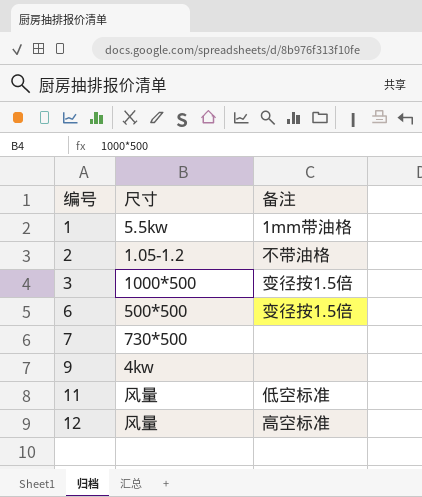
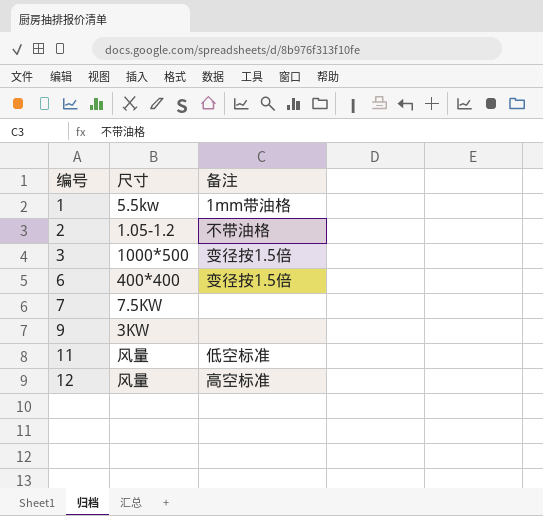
6 | 尺寸: 500*500 -> 400*400
7 | 尺寸: 730*500 -> 7.5KW
9 | 尺寸: 4kw -> 3KW

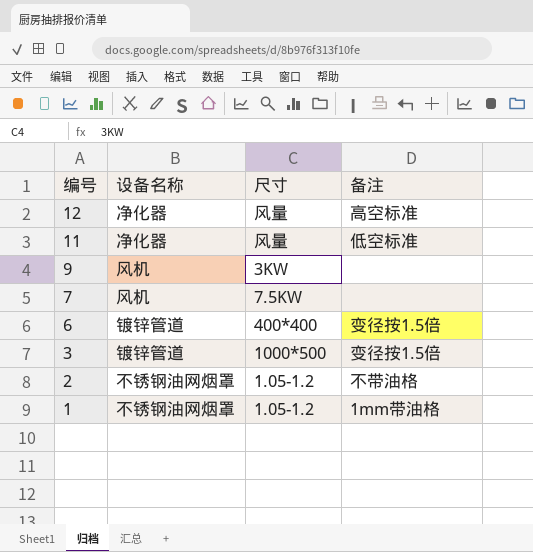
row order: 编号 ascending -> 编号 descending
column 设备名称 | position: none -> 2
1 | 尺寸: 5.5kw -> 1.05-1.2

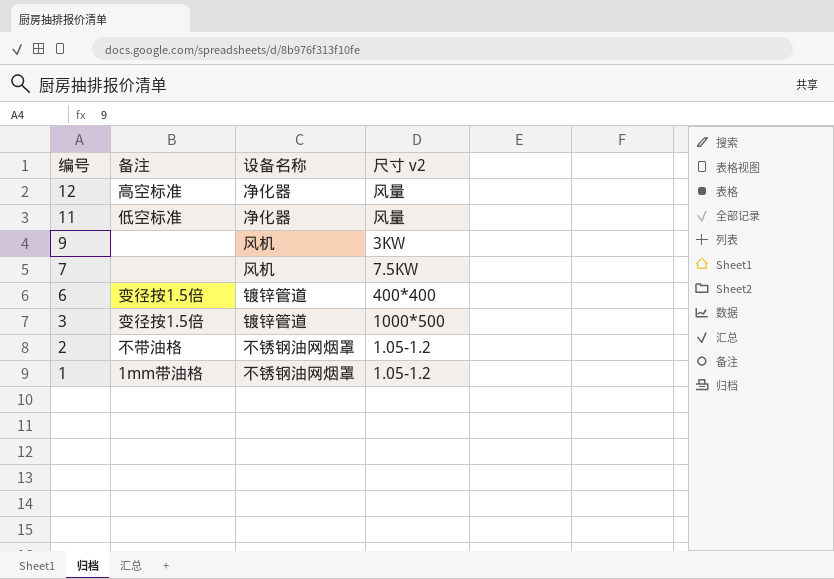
column 备注 | position: 4 -> 2
column name: 尺寸 -> 尺寸 v2

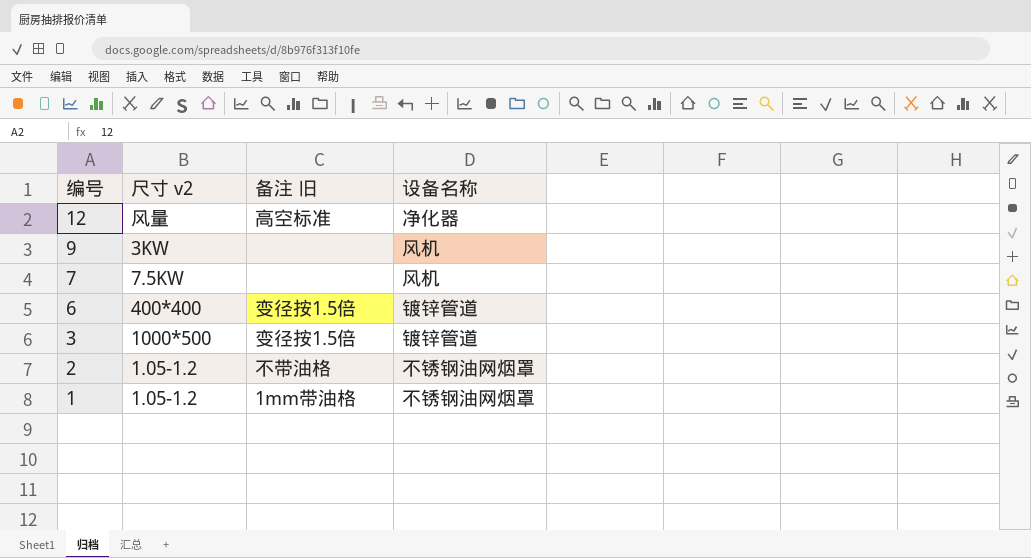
column 尺寸 v2 | position: 4 -> 2
column name: 备注 -> 备注 旧
row 11: 低空标准 | 净化器 | 风量 -> none

